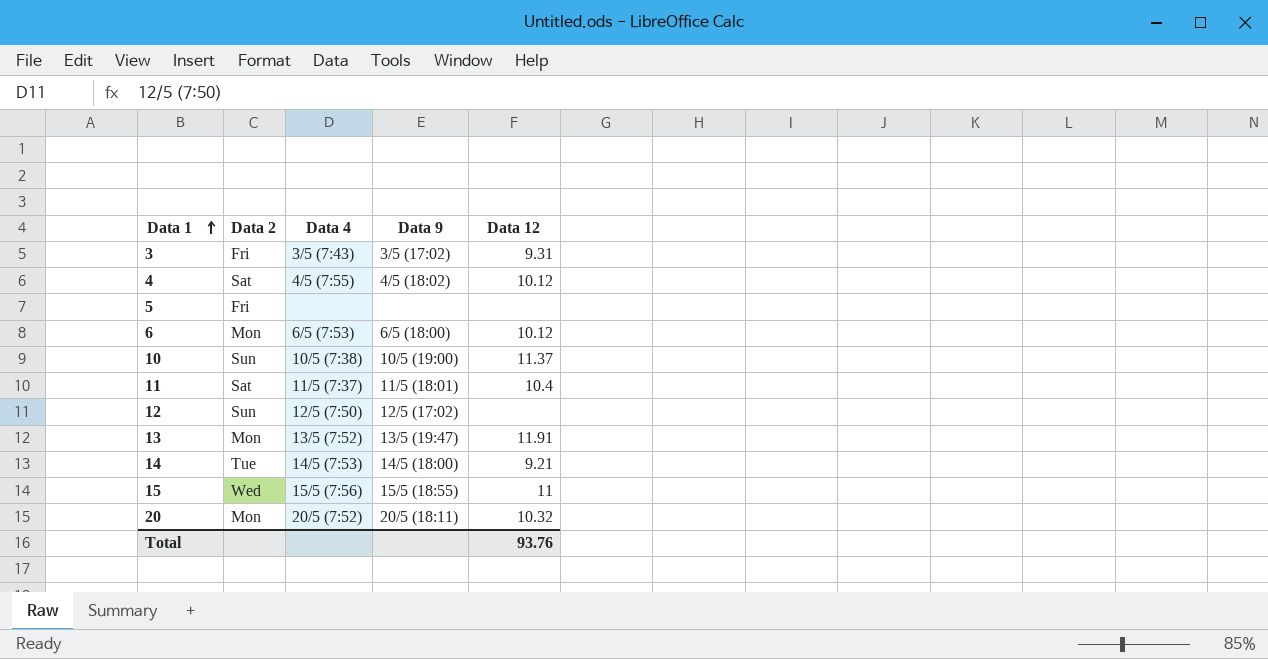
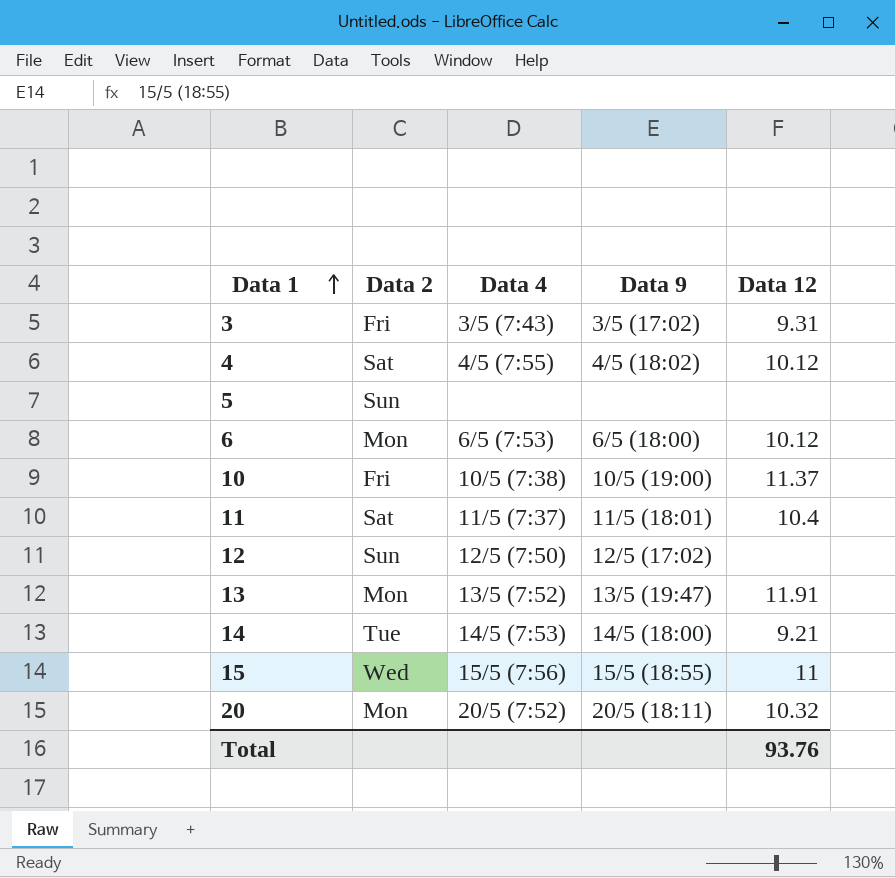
5 | Data 2: Fri -> Sun
10 | Data 2: Sun -> Fri

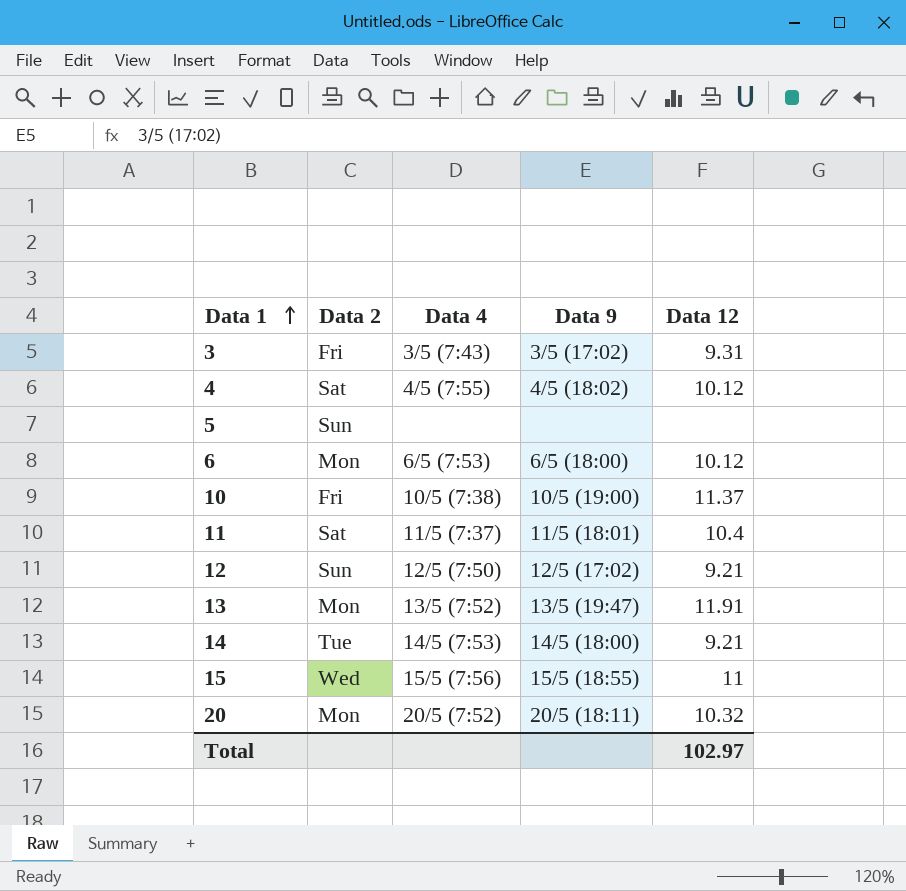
12 | Data 12: none -> 9.21
Total | Data 12: 93.76 -> 102.97

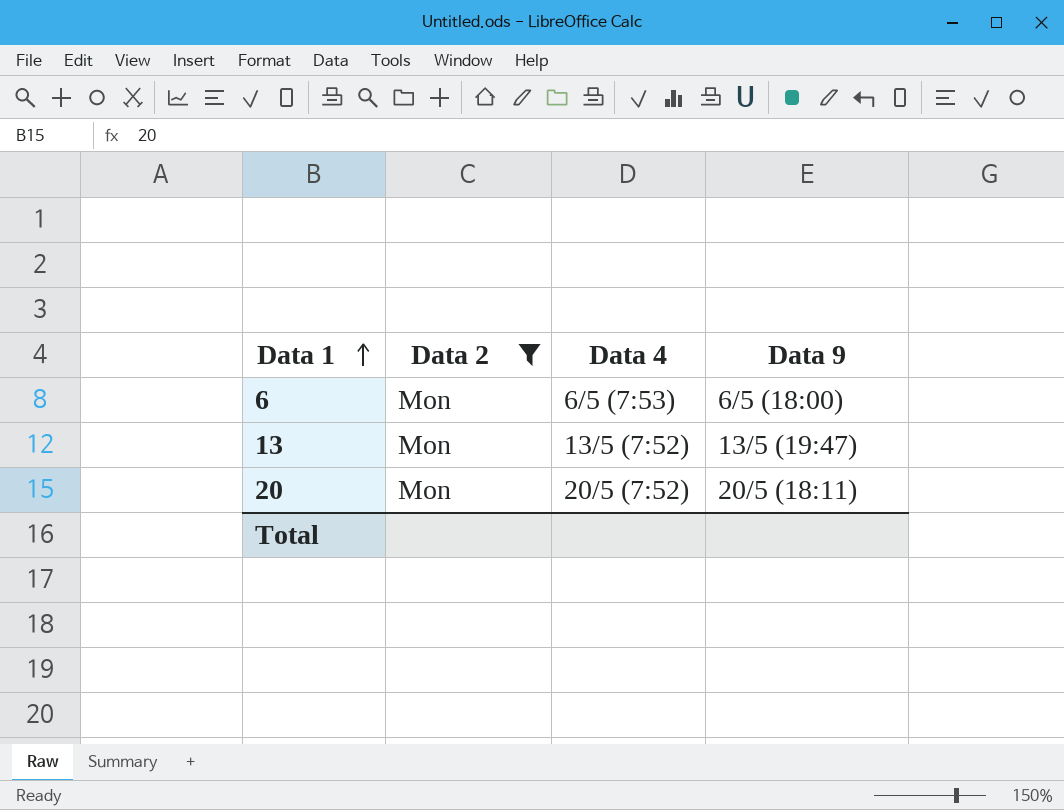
filter: none -> Data 2 = Mon
column Data 12 | position: 5 -> none

